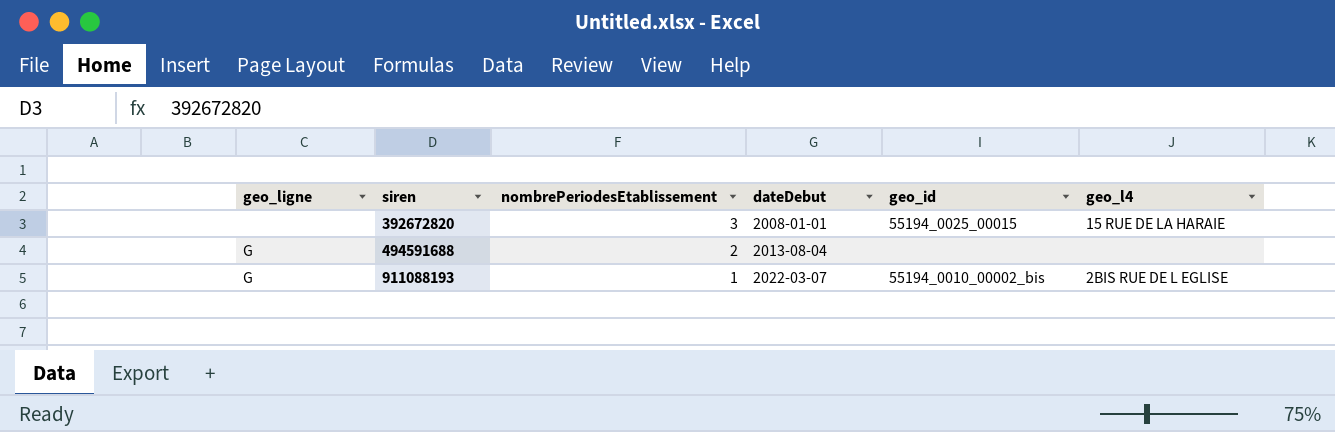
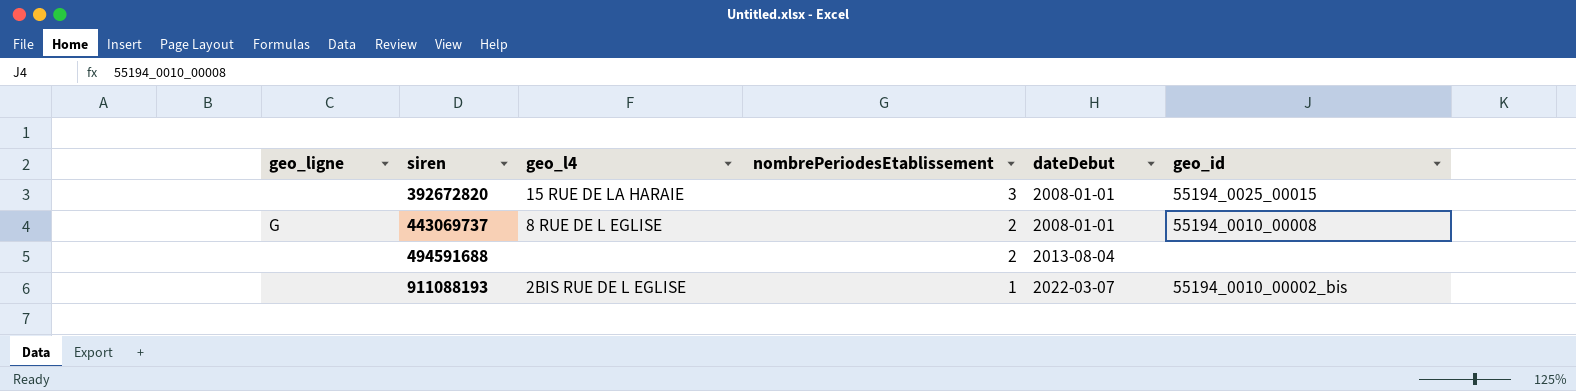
column geo_l4 | position: 6 -> 3
row 443069737: none -> G | 8 RUE DE L EGLISE | 2 | 2008-01-01 | 55194_0010_00008
494591688 | geo_ligne: G -> none
911088193 | geo_ligne: G -> none

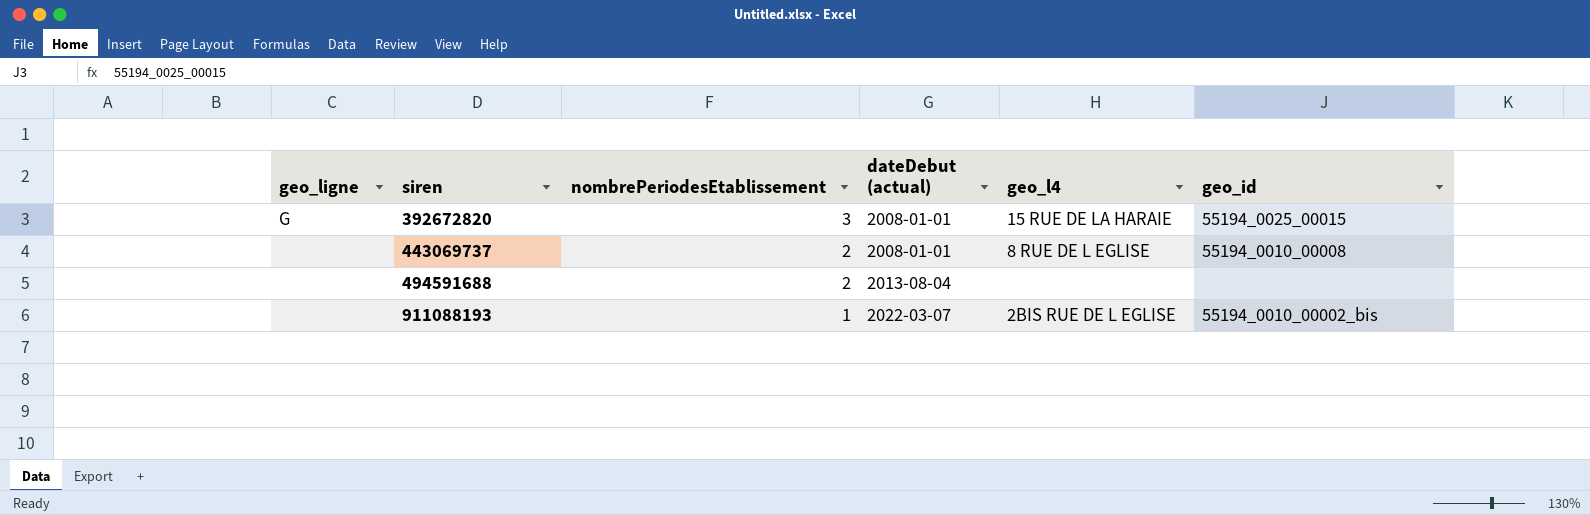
column name: dateDebut -> dateDebut (actual)
column geo_l4 | position: 3 -> 5
392672820 | geo_ligne: none -> G
443069737 | geo_ligne: G -> none

